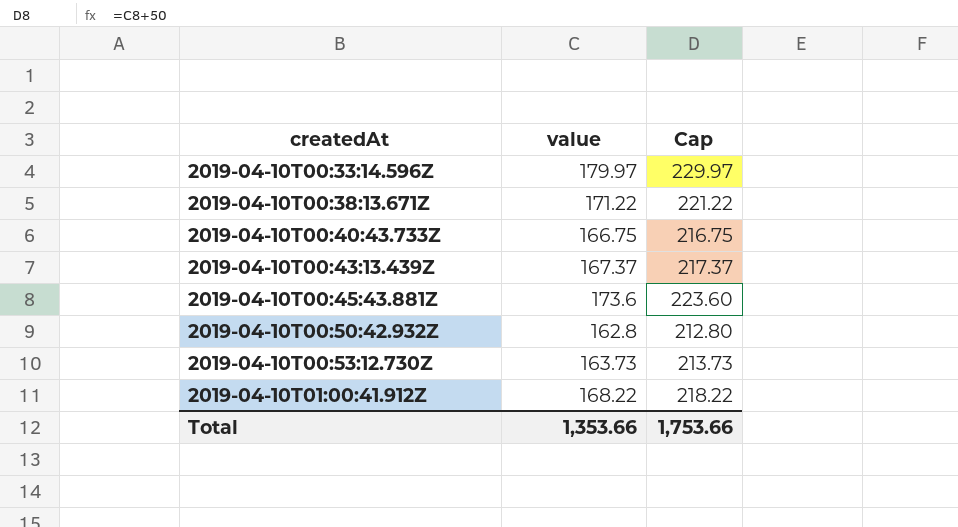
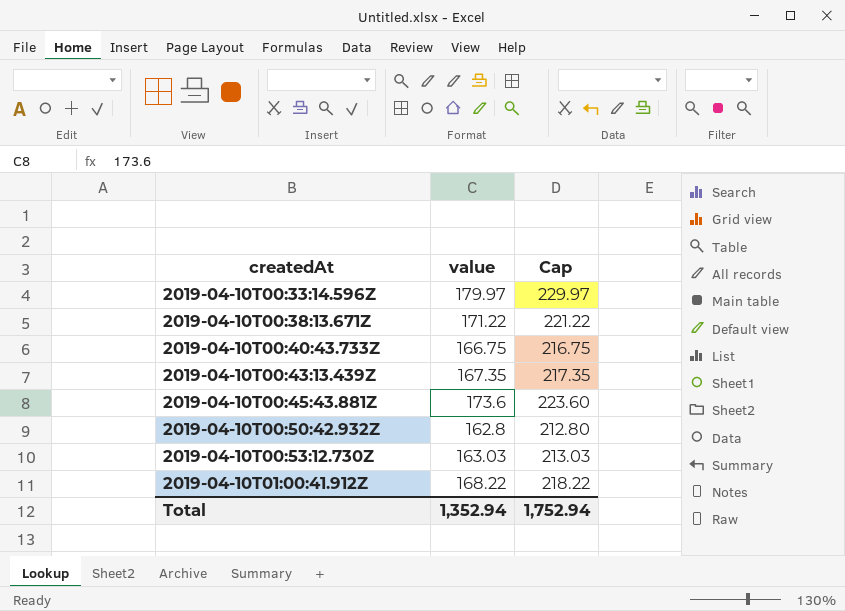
2019-04-10T00:43:13.439Z | value: 167.37 -> 167.35
2019-04-10T00:43:13.439Z | Cap: 217.37 -> 217.35
2019-04-10T00:53:12.730Z | value: 163.73 -> 163.03
2019-04-10T00:53:12.730Z | Cap: 213.73 -> 213.03
Total | value: 1,353.66 -> 1,352.94
Total | Cap: 1,753.66 -> 1,752.94

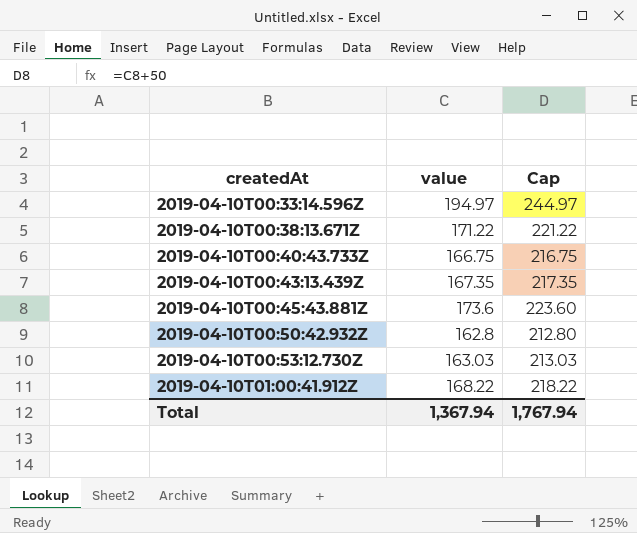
2019-04-10T00:33:14.596Z | value: 179.97 -> 194.97
2019-04-10T00:33:14.596Z | Cap: 229.97 -> 244.97
Total | value: 1,352.94 -> 1,367.94
Total | Cap: 1,752.94 -> 1,767.94

